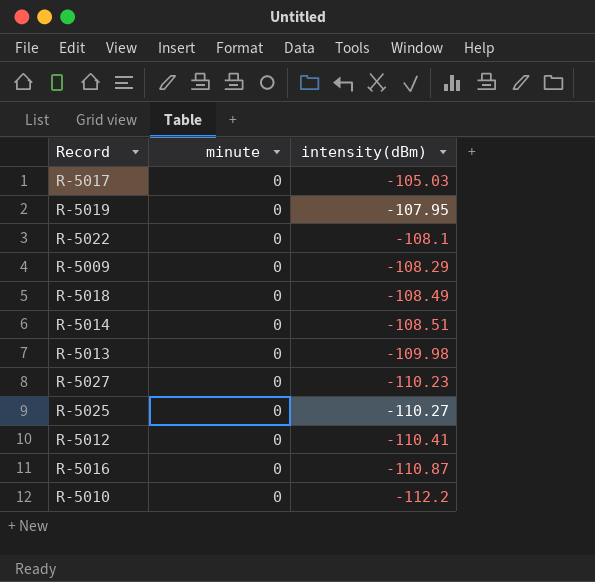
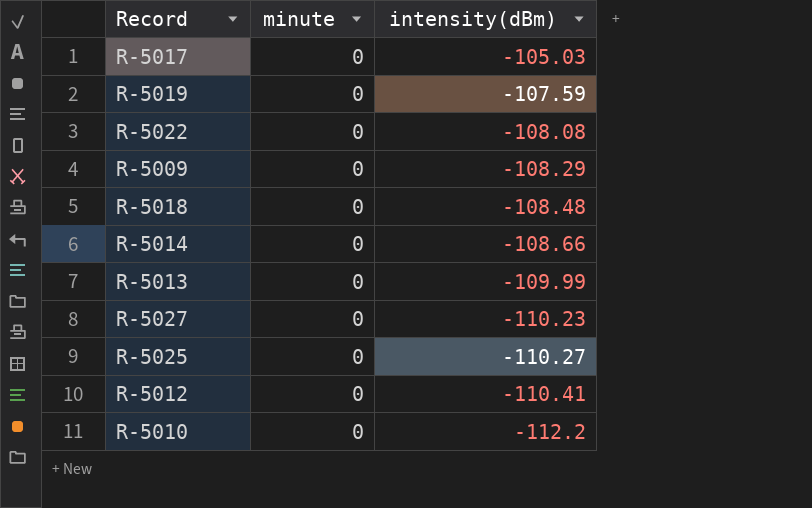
row R-5016: 0 | -110.87 -> none
R-5019 | intensity(dBm): -107.95 -> -107.59
R-5022 | intensity(dBm): -108.1 -> -108.08
R-5018 | intensity(dBm): -108.49 -> -108.48
R-5014 | intensity(dBm): -108.51 -> -108.66
R-5013 | intensity(dBm): -109.98 -> -109.99

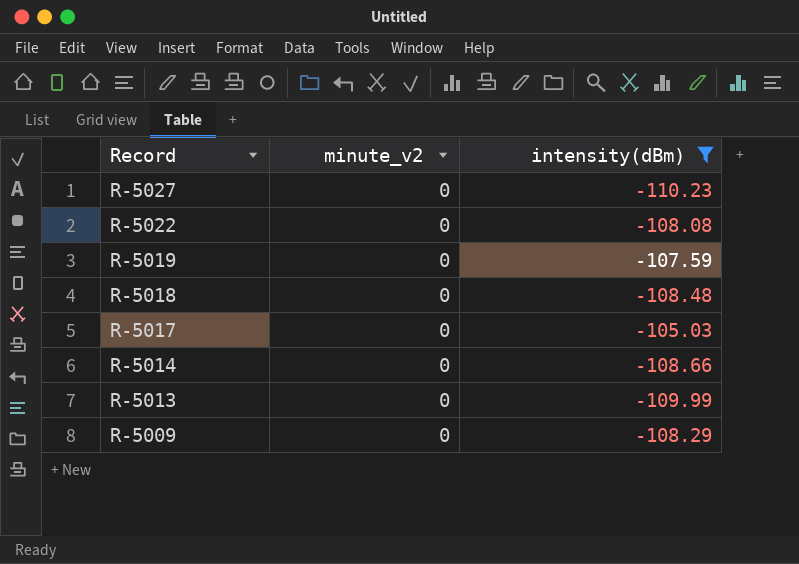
filter: none -> intensity(dBm) >= -110.23
row order: intensity(dBm) descending -> Record descending
column name: minute -> minute_v2

